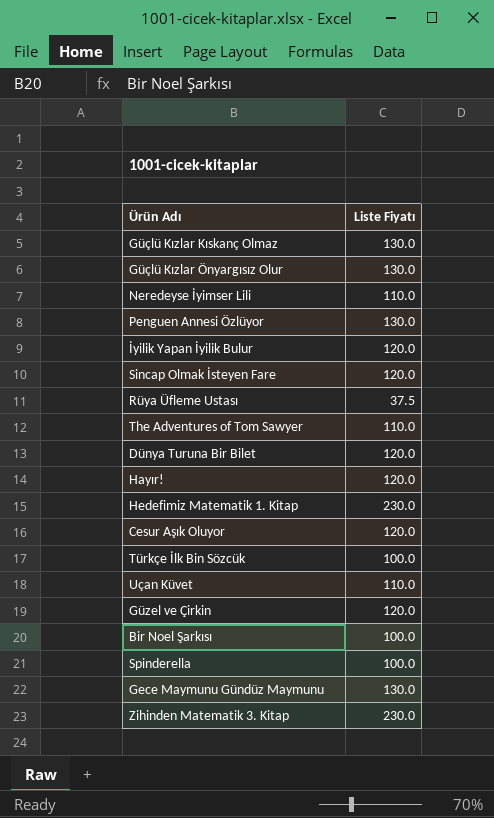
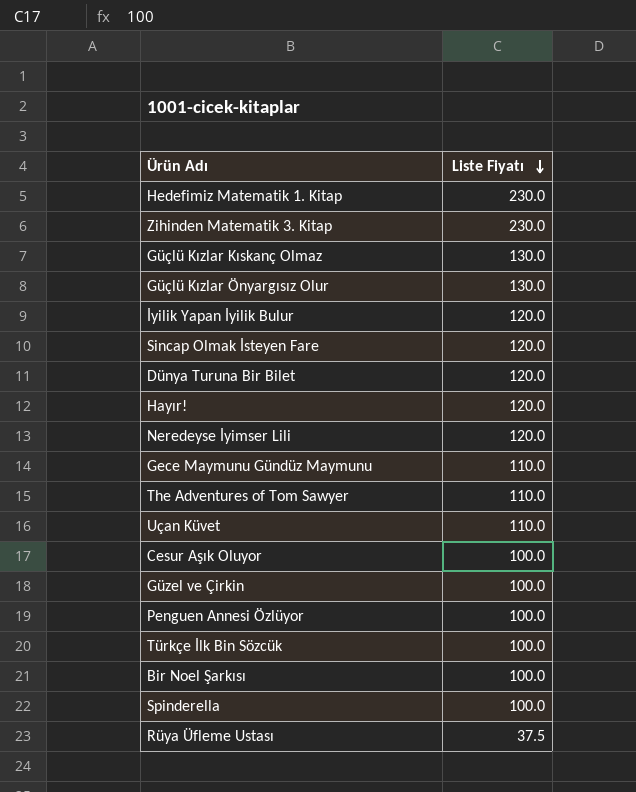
row order: none -> Liste Fiyatı descending
Neredeyse İyimser Lili | Liste Fiyatı: 110.0 -> 120.0
Gece Maymunu Gündüz Maymunu | Liste Fiyatı: 130.0 -> 110.0
Cesur Aşık Oluyor | Liste Fiyatı: 120.0 -> 100.0
Güzel ve Çirkin | Liste Fiyatı: 120.0 -> 100.0
Penguen Annesi Özlüyor | Liste Fiyatı: 130.0 -> 100.0

